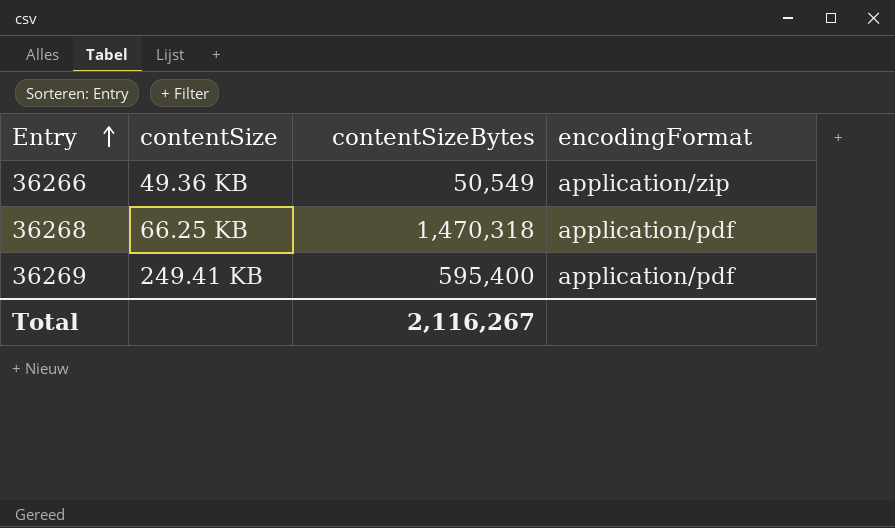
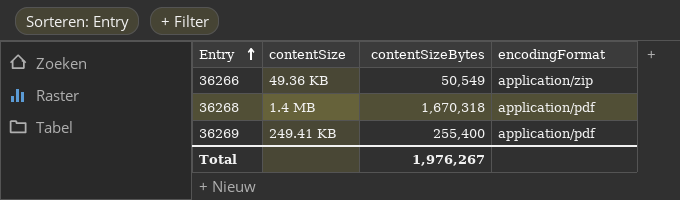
36268 | contentSize: 66.25 KB -> 1.4 MB
36268 | contentSizeBytes: 1,470,318 -> 1,670,318
36269 | contentSizeBytes: 595,400 -> 255,400
Total | contentSizeBytes: 2,116,267 -> 1,976,267

